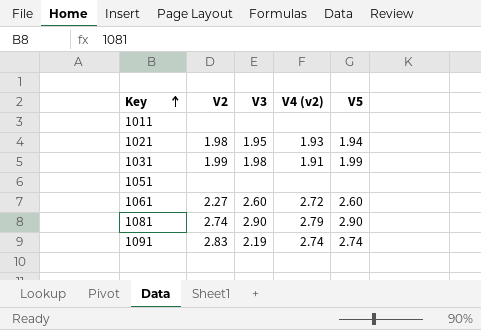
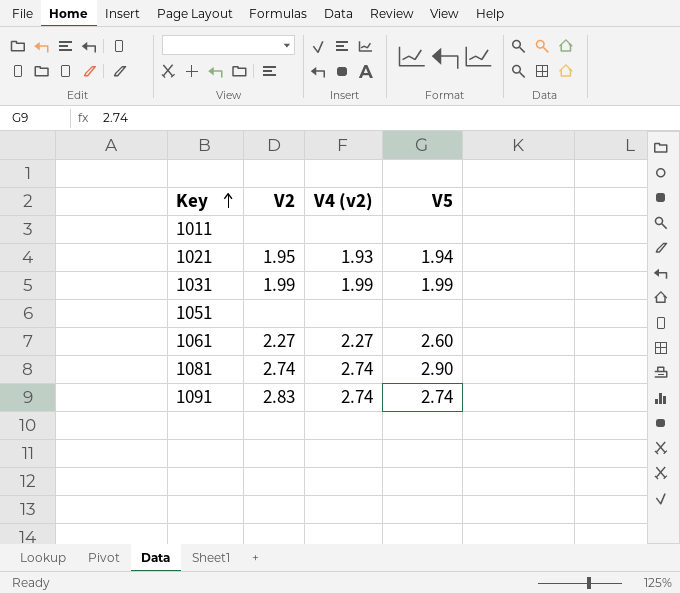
column V3 | position: 3 -> none
1021 | V2: 1.98 -> 1.95
1031 | V4 (v2): 1.91 -> 1.99
1061 | V4 (v2): 2.72 -> 2.27
1081 | V4 (v2): 2.79 -> 2.74

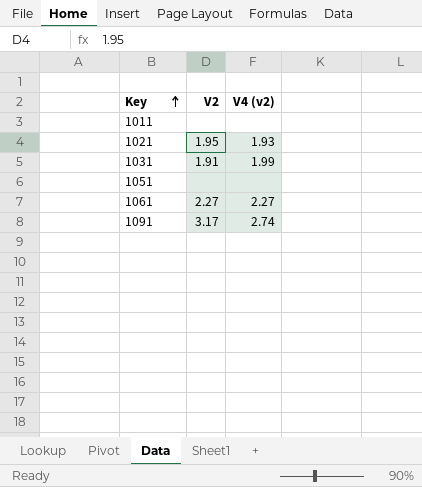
column V5 | position: 4 -> none
row 1081: 2.74 | 2.74 | 2.90 -> none
1031 | V2: 1.99 -> 1.91
1091 | V2: 2.83 -> 3.17

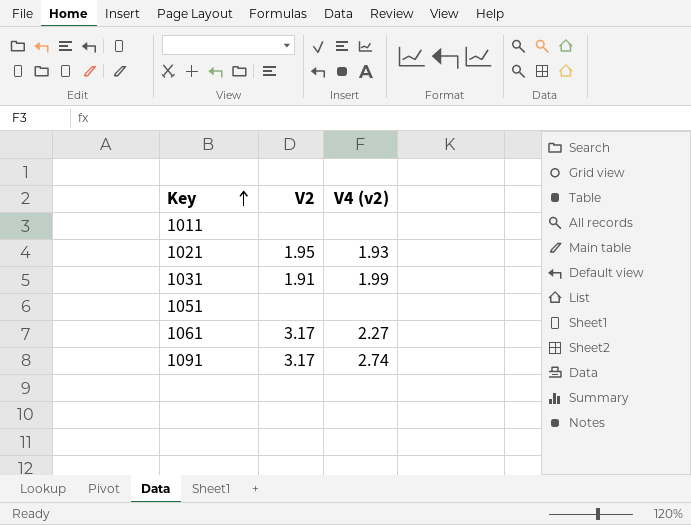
1061 | V2: 2.27 -> 3.17

